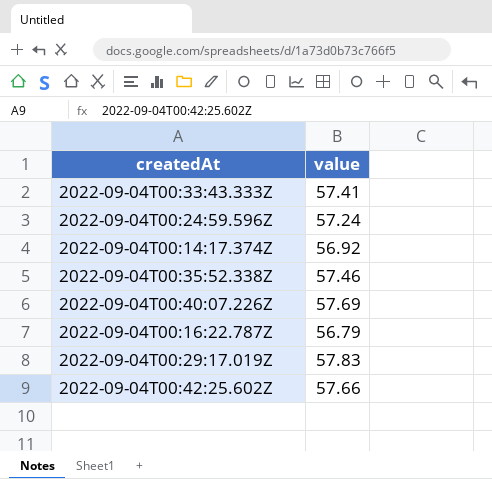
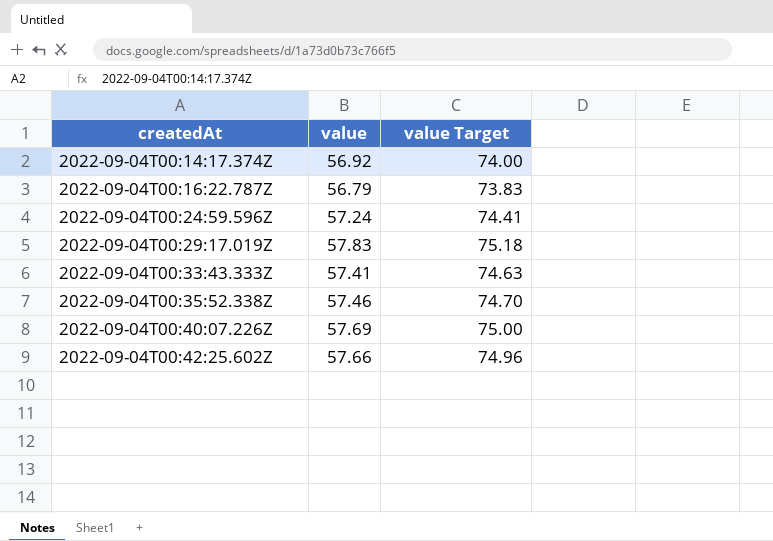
row order: none -> createdAt ascending
column value Target | formula: none -> [value] * 1.3

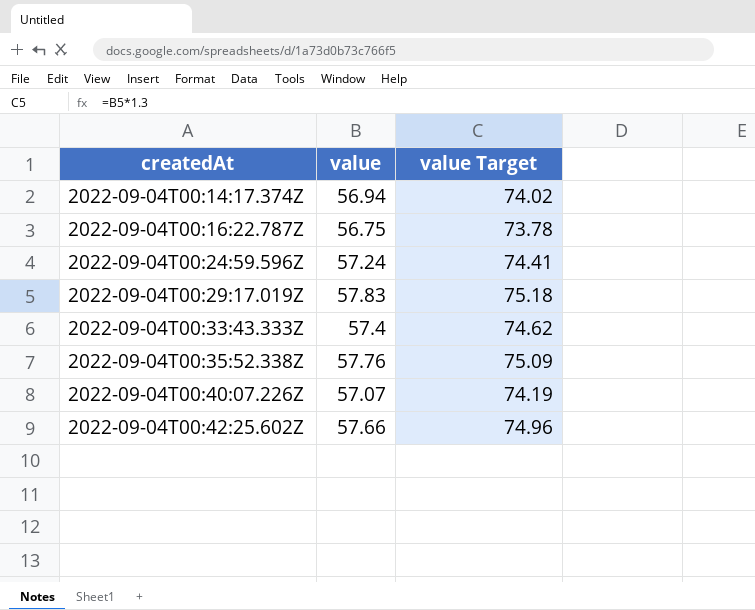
2022-09-04T00:14:17.374Z | value: 56.92 -> 56.94
2022-09-04T00:14:17.374Z | value Target: 74.00 -> 74.02
2022-09-04T00:16:22.787Z | value: 56.79 -> 56.75
2022-09-04T00:16:22.787Z | value Target: 73.83 -> 73.78
2022-09-04T00:33:43.333Z | value: 57.41 -> 57.4
2022-09-04T00:33:43.333Z | value Target: 74.63 -> 74.62
2022-09-04T00:35:52.338Z | value: 57.46 -> 57.76
2022-09-04T00:35:52.338Z | value Target: 74.70 -> 75.09
2022-09-04T00:40:07.226Z | value: 57.69 -> 57.07
2022-09-04T00:40:07.226Z | value Target: 75.00 -> 74.19

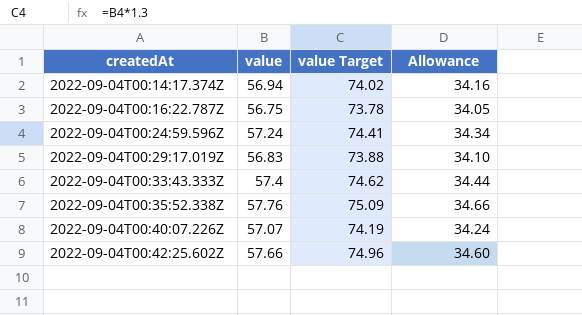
column Allowance | formula: none -> [value] * 0.6
2022-09-04T00:29:17.019Z | value: 57.83 -> 56.83
2022-09-04T00:29:17.019Z | value Target: 75.18 -> 73.88

